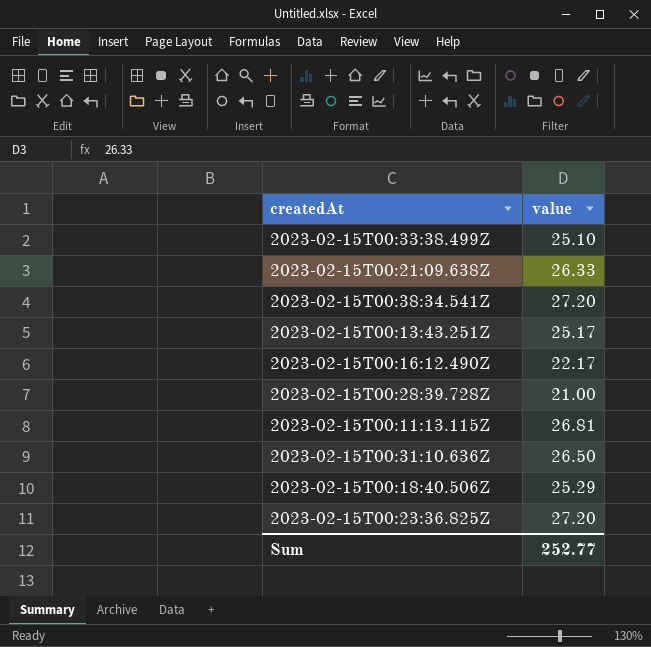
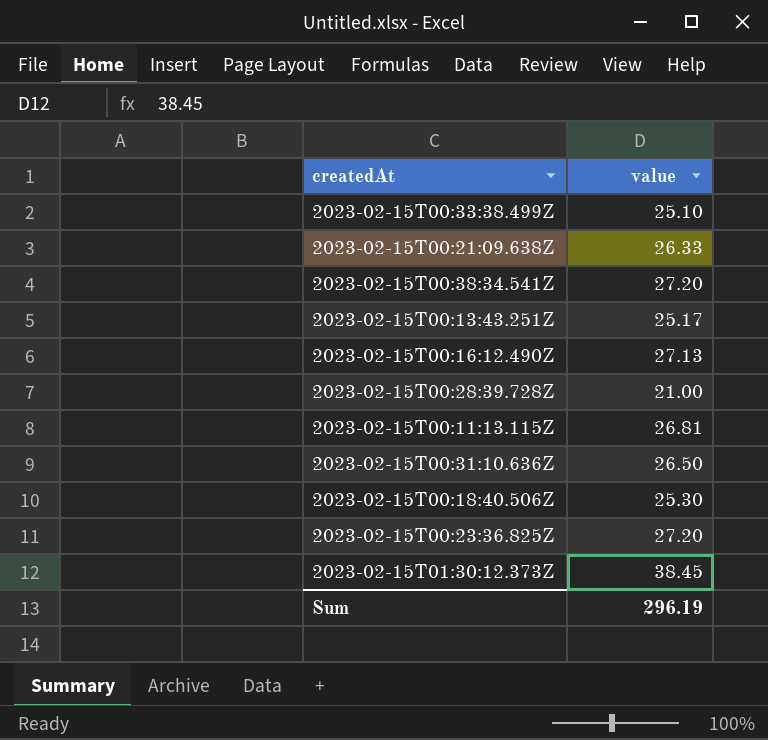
2023-02-15T00:16:12.490Z | value: 22.17 -> 27.13
2023-02-15T00:18:40.506Z | value: 25.29 -> 25.30
row 2023-02-15T01:30:12.373Z: none -> 38.45
Sum | value: 252.77 -> 296.19

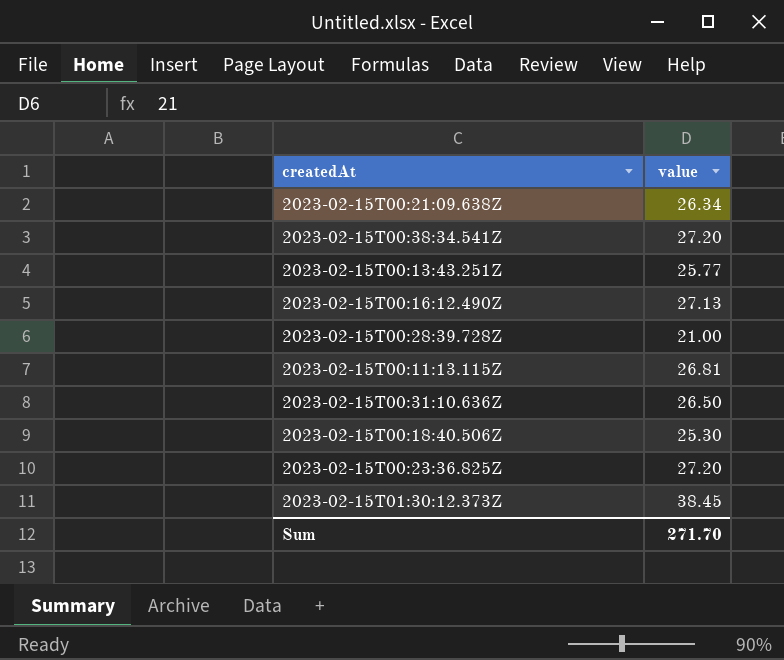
row 2023-02-15T00:33:38.499Z: 25.10 -> none
2023-02-15T00:21:09.638Z | value: 26.33 -> 26.34
2023-02-15T00:13:43.251Z | value: 25.17 -> 25.77
Sum | value: 296.19 -> 271.70

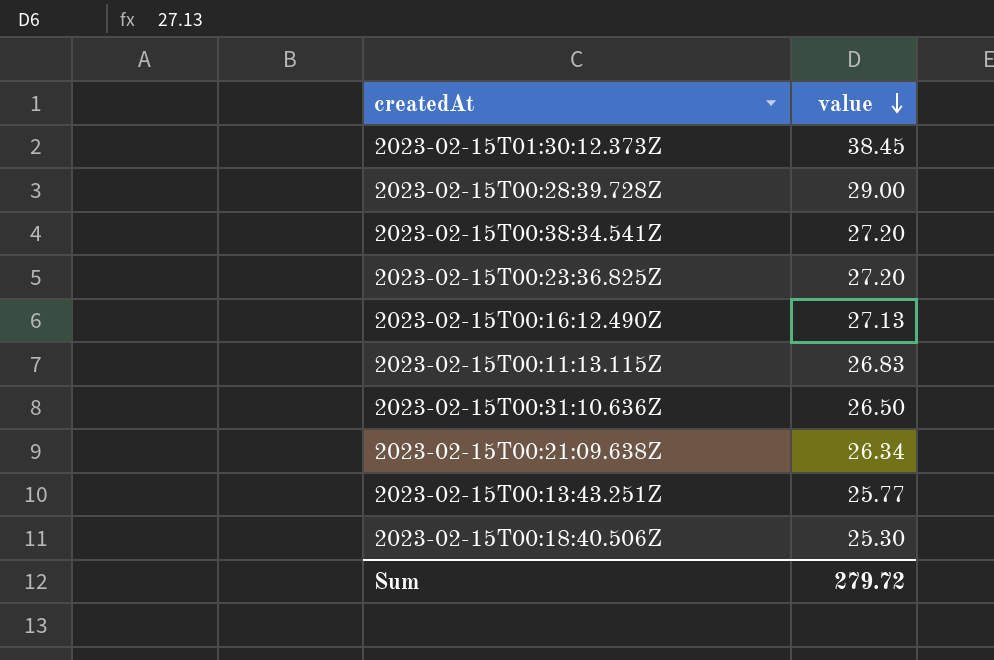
row order: none -> value descending
2023-02-15T00:28:39.728Z | value: 21.00 -> 29.00
2023-02-15T00:11:13.115Z | value: 26.81 -> 26.83
Sum | value: 271.70 -> 279.72

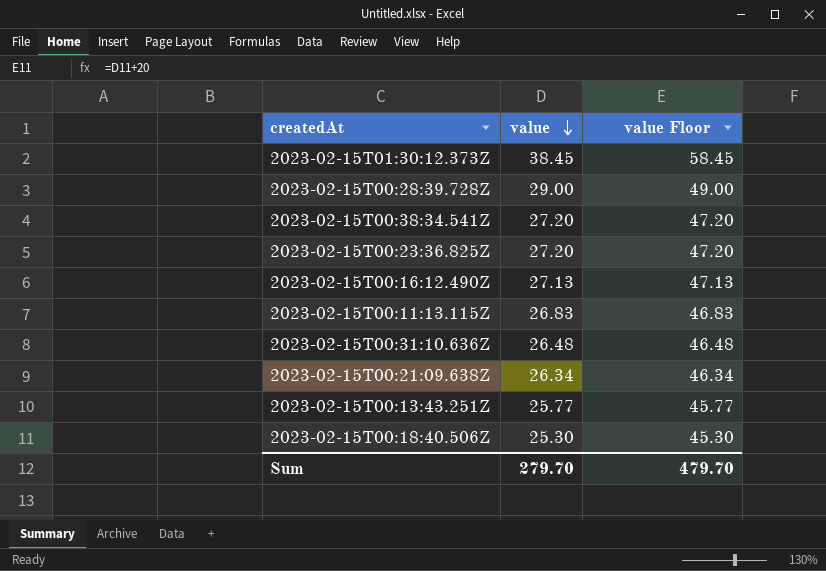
column value Floor | formula: none -> [value] + 20
2023-02-15T00:31:10.636Z | value: 26.50 -> 26.48
Sum | value: 279.72 -> 279.70

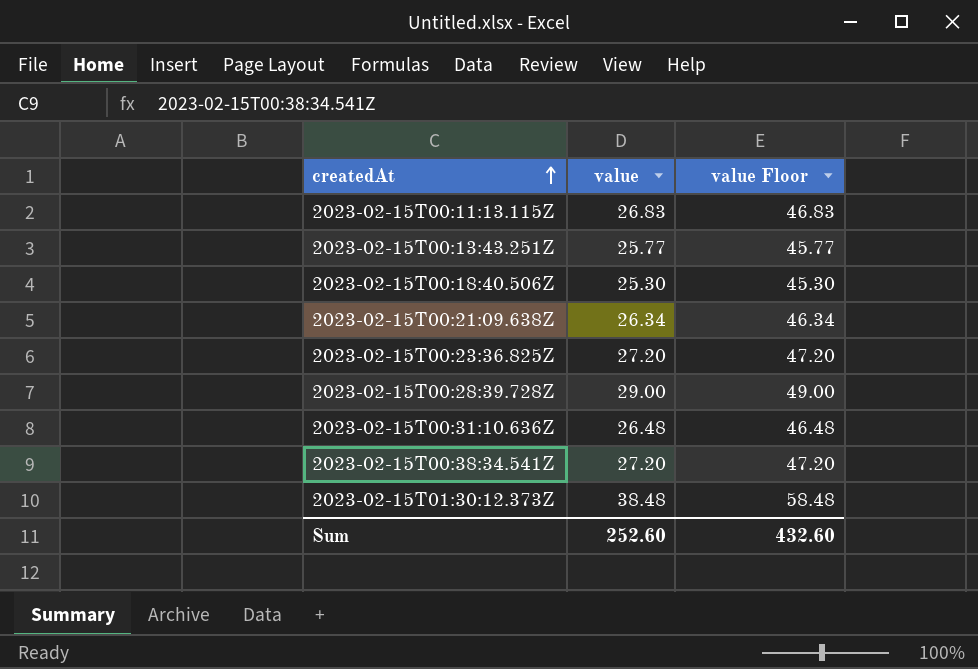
row order: value descending -> createdAt ascending
row 2023-02-15T00:16:12.490Z: 27.13 | 47.13 -> none
2023-02-15T01:30:12.373Z | value: 38.45 -> 38.48
2023-02-15T01:30:12.373Z | value Floor: 58.45 -> 58.48
Sum | value: 279.70 -> 252.60
Sum | value Floor: 479.70 -> 432.60

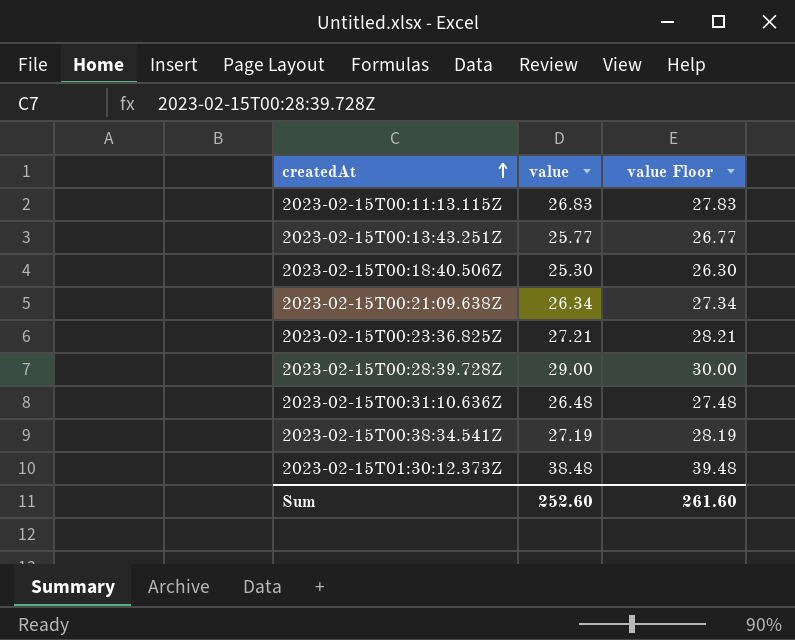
column value Floor | formula: [value] + 20 -> [value] + 1
2023-02-15T00:23:36.825Z | value: 27.20 -> 27.21
2023-02-15T00:38:34.541Z | value: 27.20 -> 27.19
Sum | value Floor: 432.60 -> 261.60

